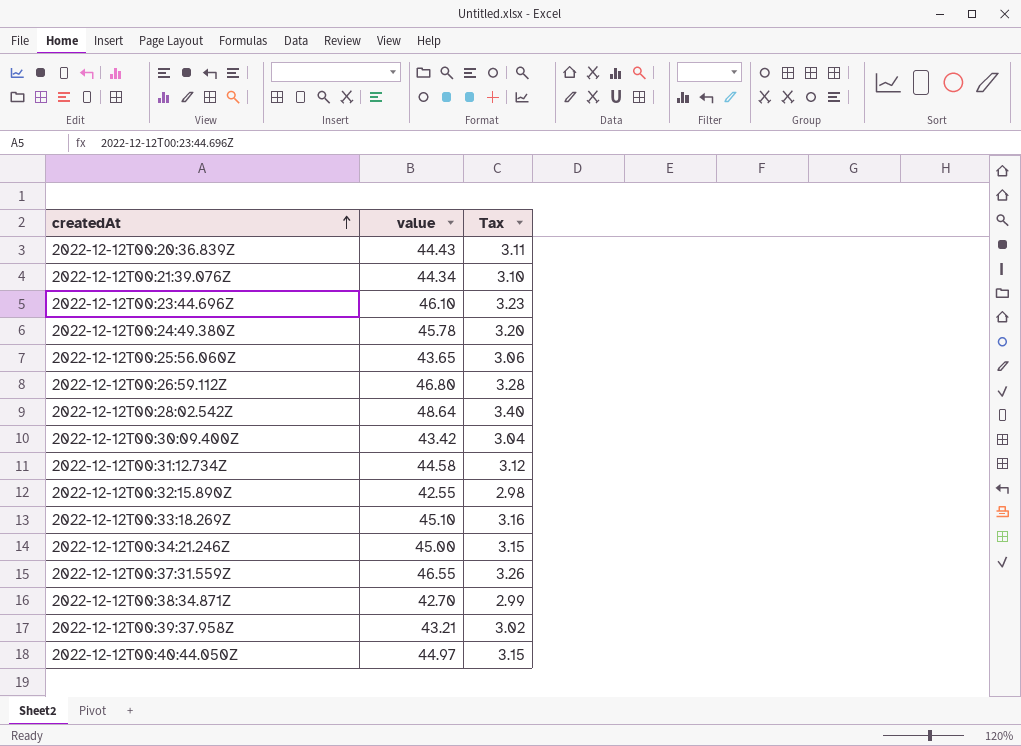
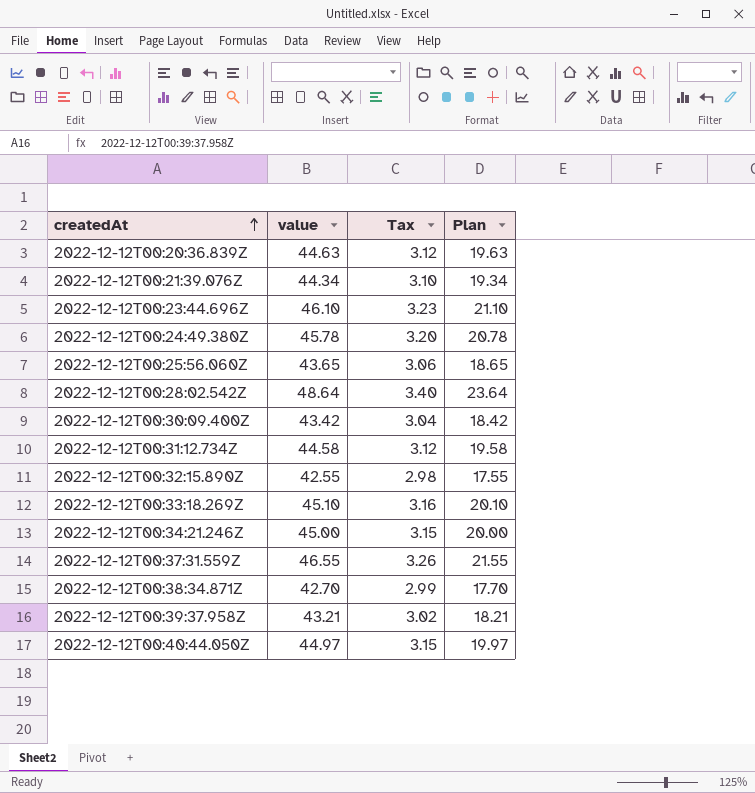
column Plan | formula: none -> [value] - 25
row 2022-12-12T00:26:59.112Z: 46.80 | 3.28 -> none
2022-12-12T00:20:36.839Z | value: 44.43 -> 44.63
2022-12-12T00:20:36.839Z | Tax: 3.11 -> 3.12

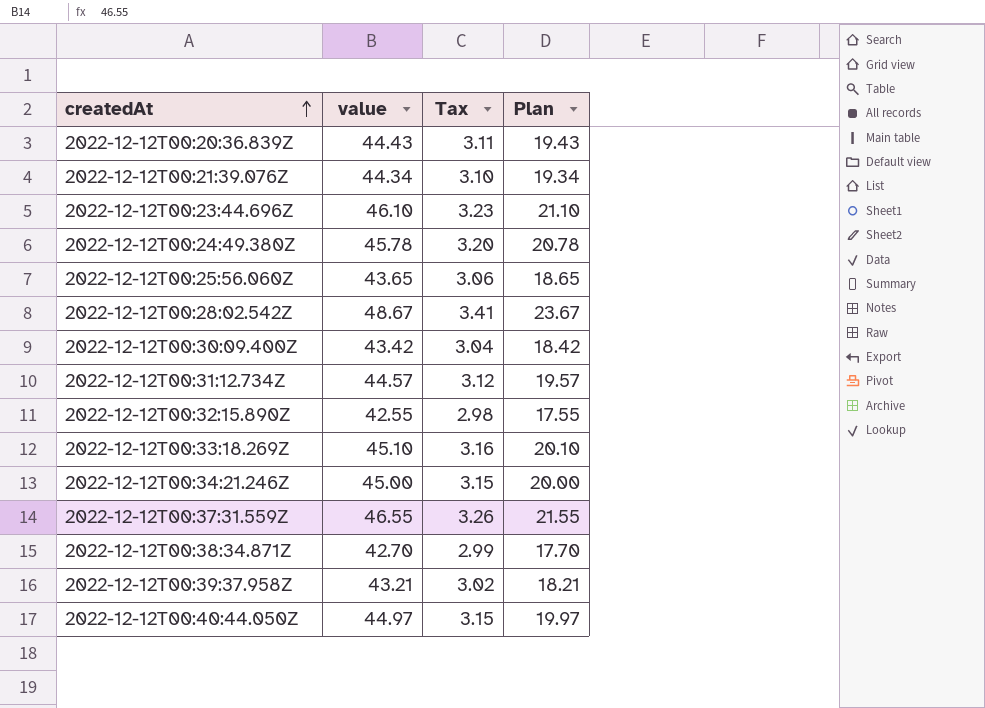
2022-12-12T00:20:36.839Z | value: 44.63 -> 44.43
2022-12-12T00:20:36.839Z | Tax: 3.12 -> 3.11
2022-12-12T00:20:36.839Z | Plan: 19.63 -> 19.43
2022-12-12T00:28:02.542Z | value: 48.64 -> 48.67
2022-12-12T00:28:02.542Z | Tax: 3.40 -> 3.41
2022-12-12T00:28:02.542Z | Plan: 23.64 -> 23.67
2022-12-12T00:31:12.734Z | value: 44.58 -> 44.57
2022-12-12T00:31:12.734Z | Plan: 19.58 -> 19.57

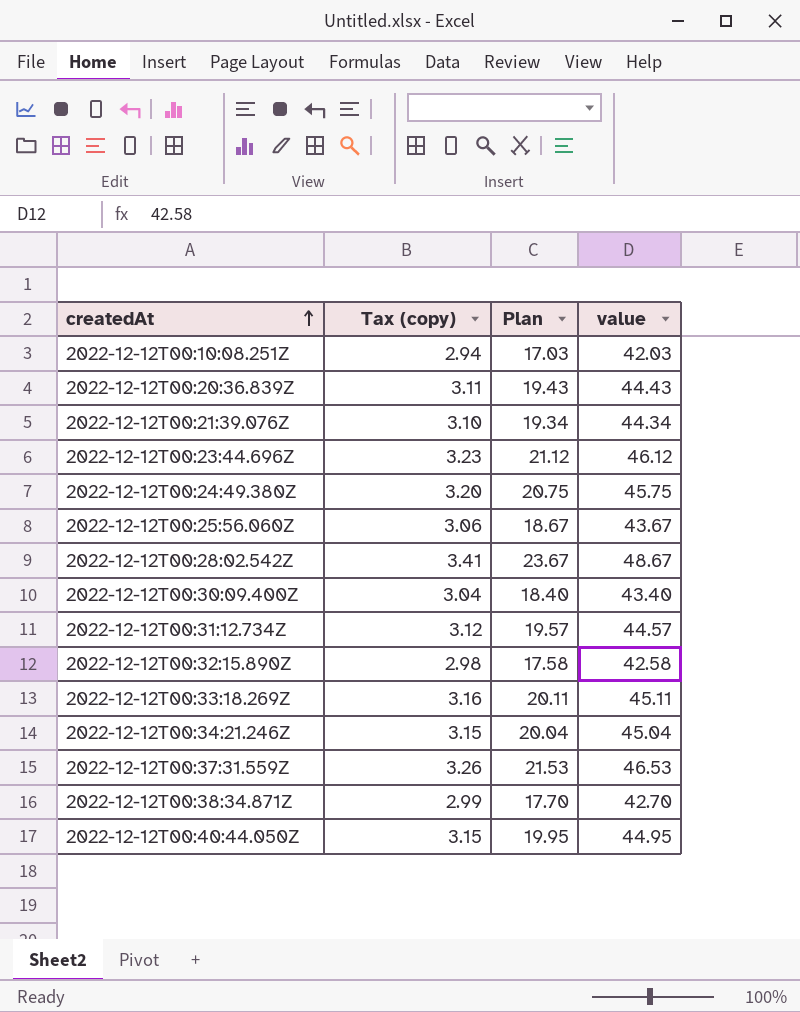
column name: Tax -> Tax (copy)
column value | position: 2 -> 4
row 2022-12-12T00:39:37.958Z: 43.21 | 3.02 | 18.21 -> none
row 2022-12-12T00:10:08.251Z: none -> 2.94 | 17.03 | 42.03
2022-12-12T00:23:44.696Z | Plan: 21.10 -> 21.12
2022-12-12T00:23:44.696Z | value: 46.10 -> 46.12
2022-12-12T00:24:49.380Z | Plan: 20.78 -> 20.75
2022-12-12T00:24:49.380Z | value: 45.78 -> 45.75
2022-12-12T00:25:56.060Z | Plan: 18.65 -> 18.67
2022-12-12T00:25:56.060Z | value: 43.65 -> 43.67
2022-12-12T00:30:09.400Z | Plan: 18.42 -> 18.40
2022-12-12T00:30:09.400Z | value: 43.42 -> 43.40
2022-12-12T00:32:15.890Z | Plan: 17.55 -> 17.58
2022-12-12T00:32:15.890Z | value: 42.55 -> 42.58
2022-12-12T00:33:18.269Z | Plan: 20.10 -> 20.11
2022-12-12T00:33:18.269Z | value: 45.10 -> 45.11
2022-12-12T00:34:21.246Z | Plan: 20.00 -> 20.04
2022-12-12T00:34:21.246Z | value: 45.00 -> 45.04
2022-12-12T00:37:31.559Z | Plan: 21.55 -> 21.53
2022-12-12T00:37:31.559Z | value: 46.55 -> 46.53
2022-12-12T00:40:44.050Z | Plan: 19.97 -> 19.95
2022-12-12T00:40:44.050Z | value: 44.97 -> 44.95

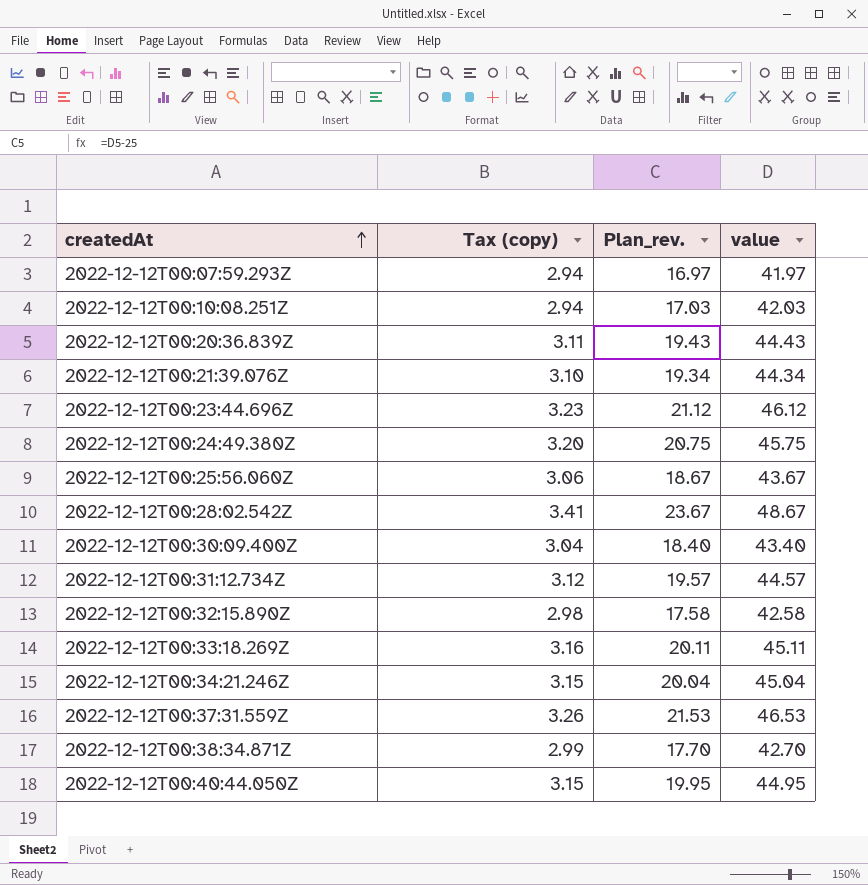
column name: Plan -> Plan_rev.
row 2022-12-12T00:07:59.293Z: none -> 2.94 | 16.97 | 41.97

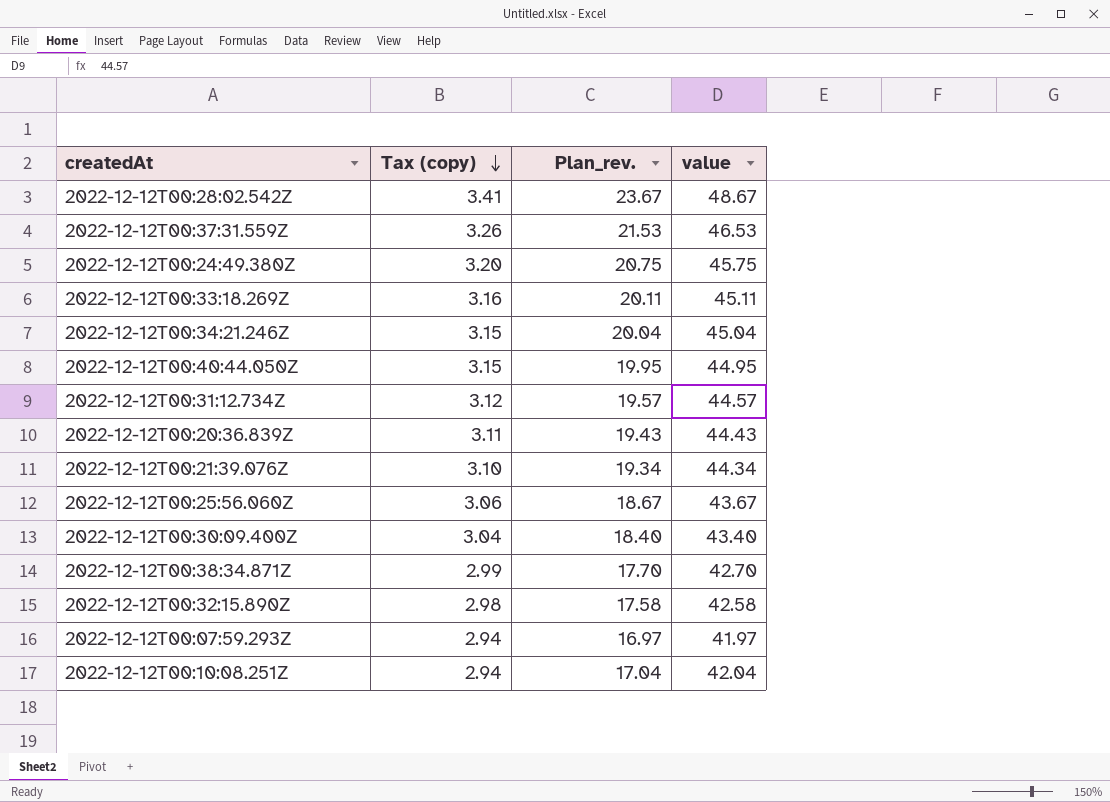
row order: createdAt ascending -> Tax (copy) descending
row 2022-12-12T00:23:44.696Z: 3.23 | 21.12 | 46.12 -> none
2022-12-12T00:10:08.251Z | Plan_rev.: 17.03 -> 17.04
2022-12-12T00:10:08.251Z | value: 42.03 -> 42.04

